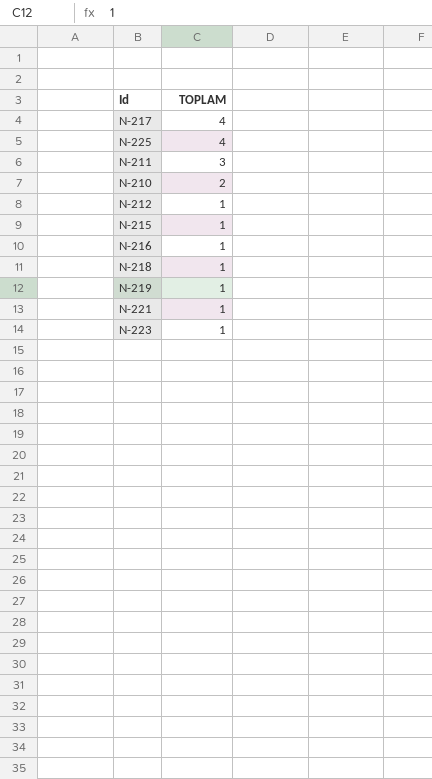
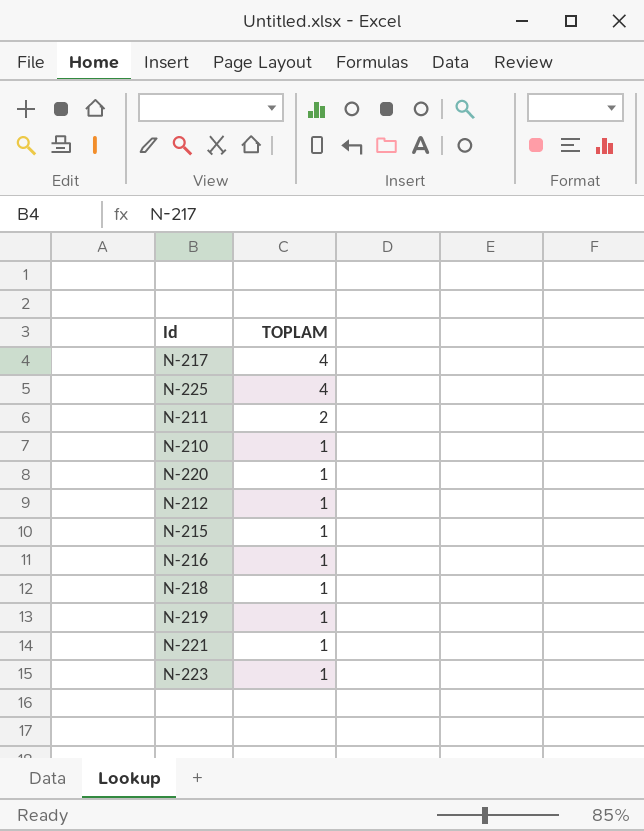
N-211 | TOPLAM: 3 -> 2
N-210 | TOPLAM: 2 -> 1
row N-220: none -> 1

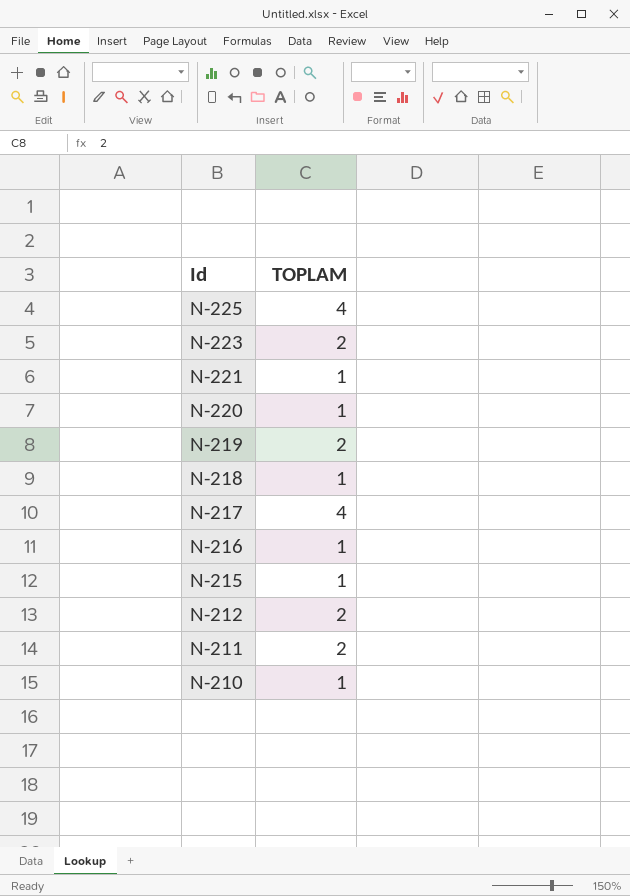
row order: TOPLAM descending -> Id descending
N-223 | TOPLAM: 1 -> 2
N-219 | TOPLAM: 1 -> 2
N-212 | TOPLAM: 1 -> 2

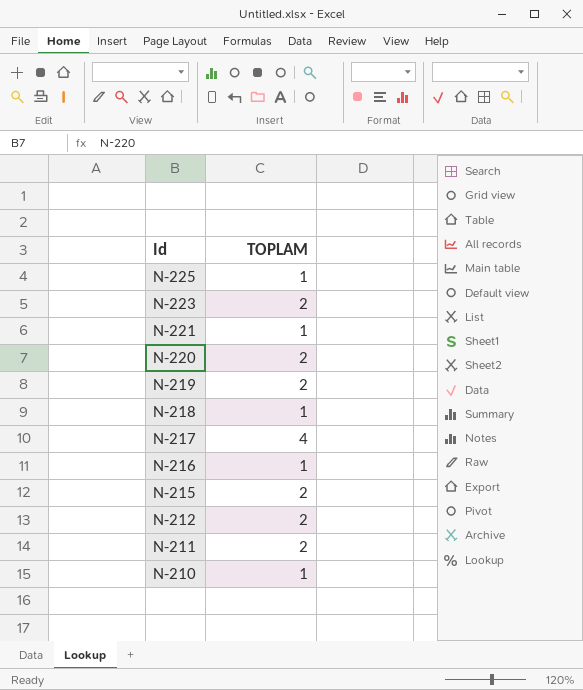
N-225 | TOPLAM: 4 -> 1
N-220 | TOPLAM: 1 -> 2
N-215 | TOPLAM: 1 -> 2

